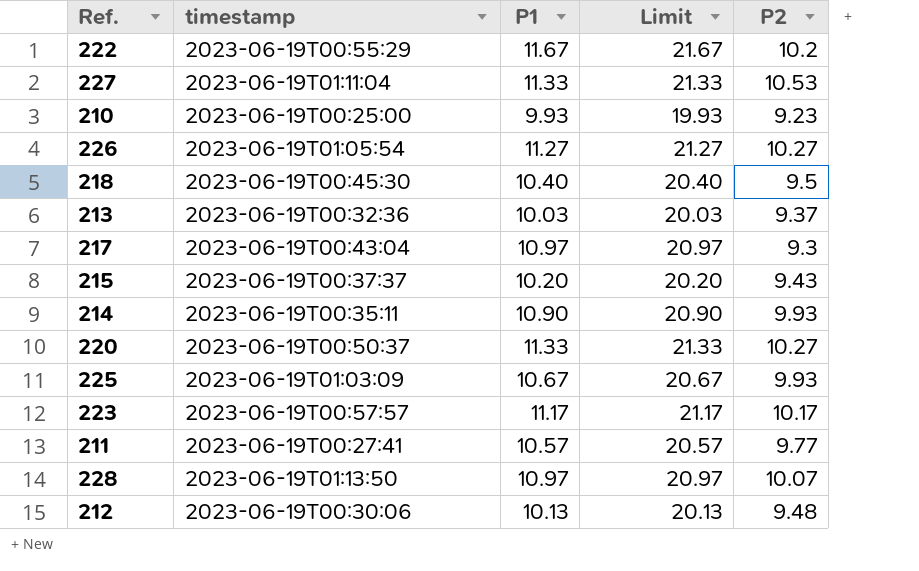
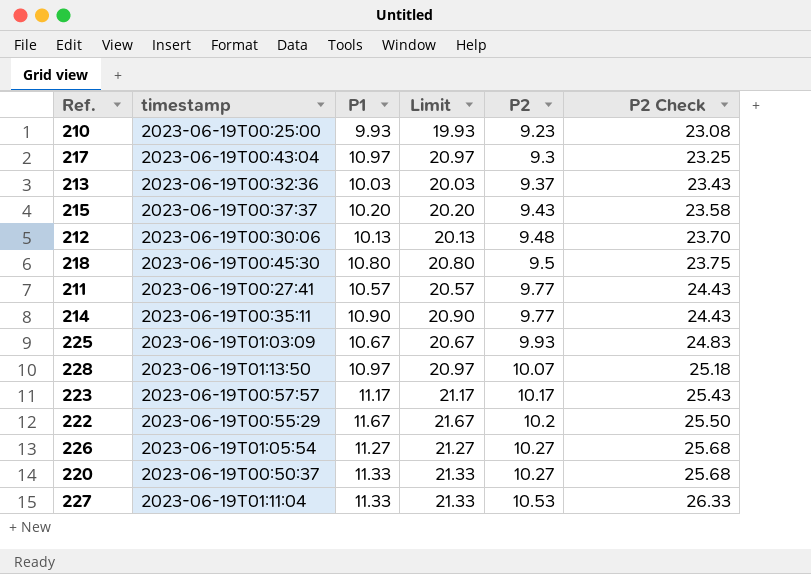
row order: none -> P2 ascending
column P2 Check | formula: none -> [P2] * 2.5
218 | P1: 10.40 -> 10.80
218 | Limit: 20.40 -> 20.80
214 | P2: 9.93 -> 9.77

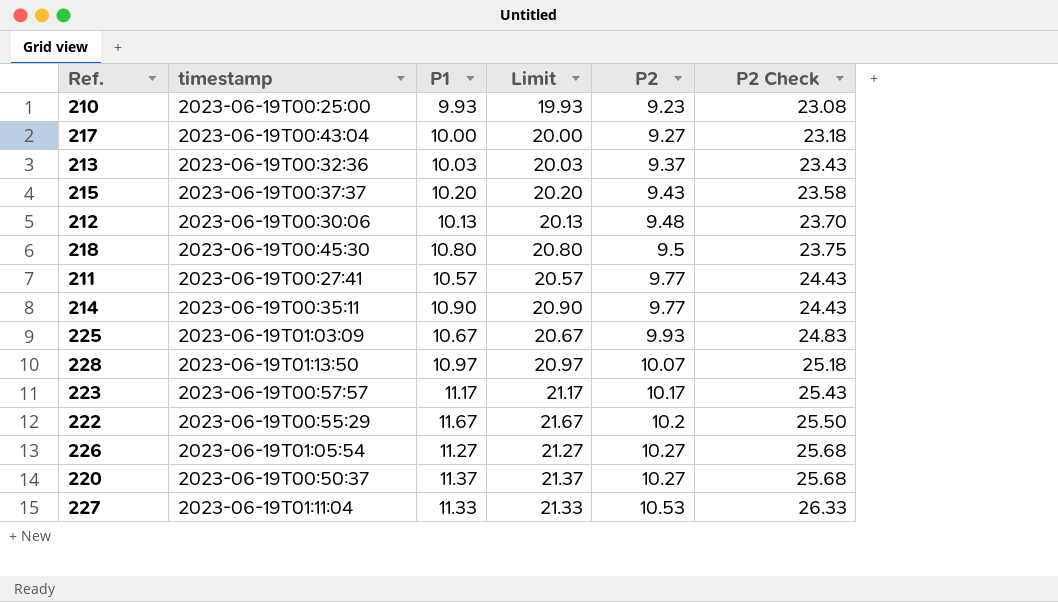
217 | P1: 10.97 -> 10.00
217 | Limit: 20.97 -> 20.00
217 | P2: 9.3 -> 9.27
217 | P2 Check: 23.25 -> 23.18
220 | P1: 11.33 -> 11.37
220 | Limit: 21.33 -> 21.37

